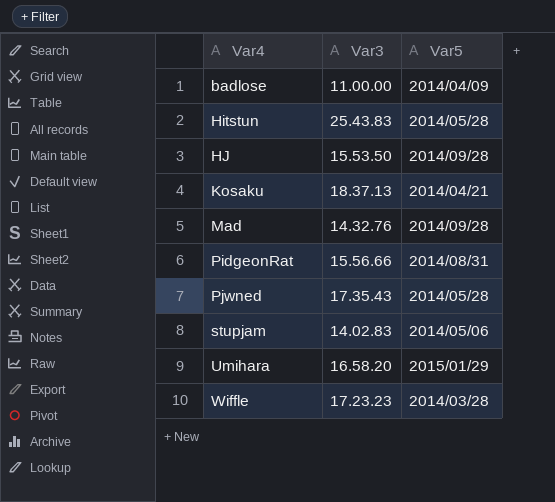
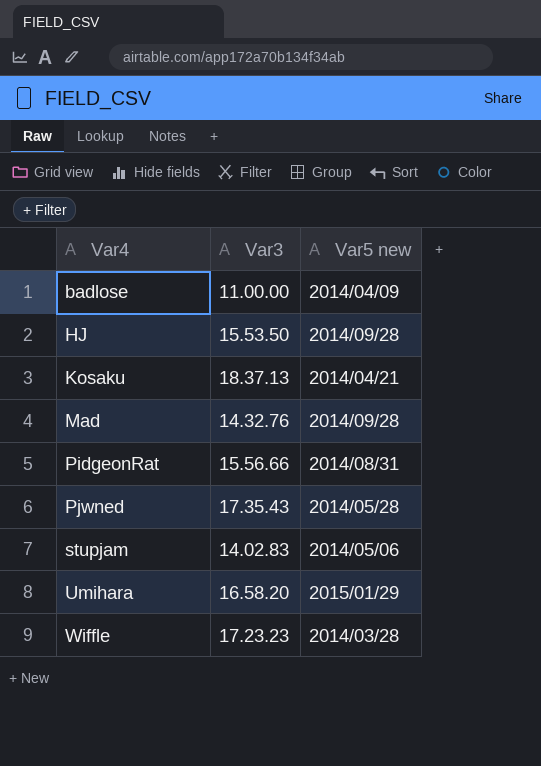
column name: Var5 -> Var5 new
row Hitstun: 25.43.83 | 2014/05/28 -> none

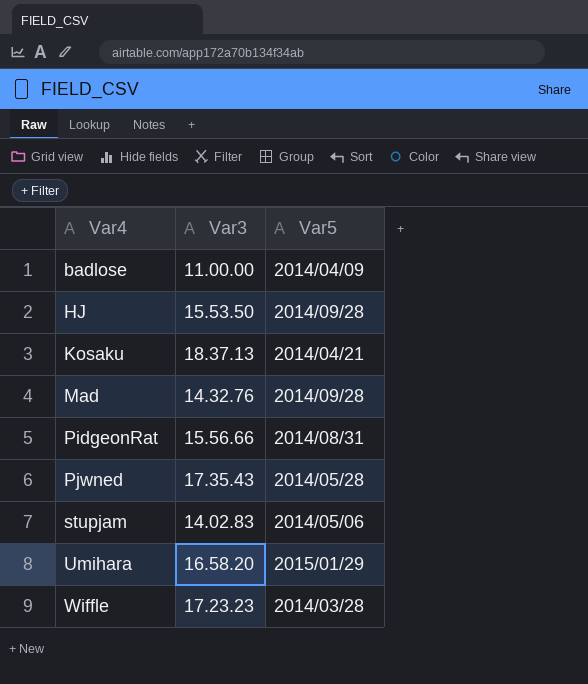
column name: Var5 new -> Var5

